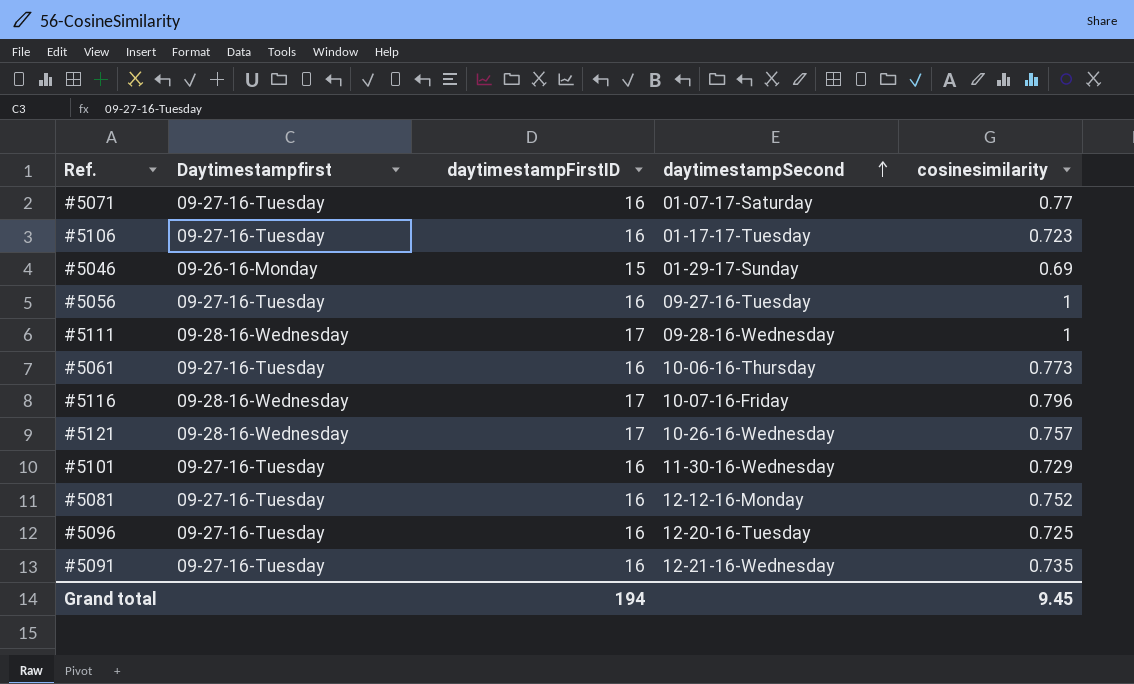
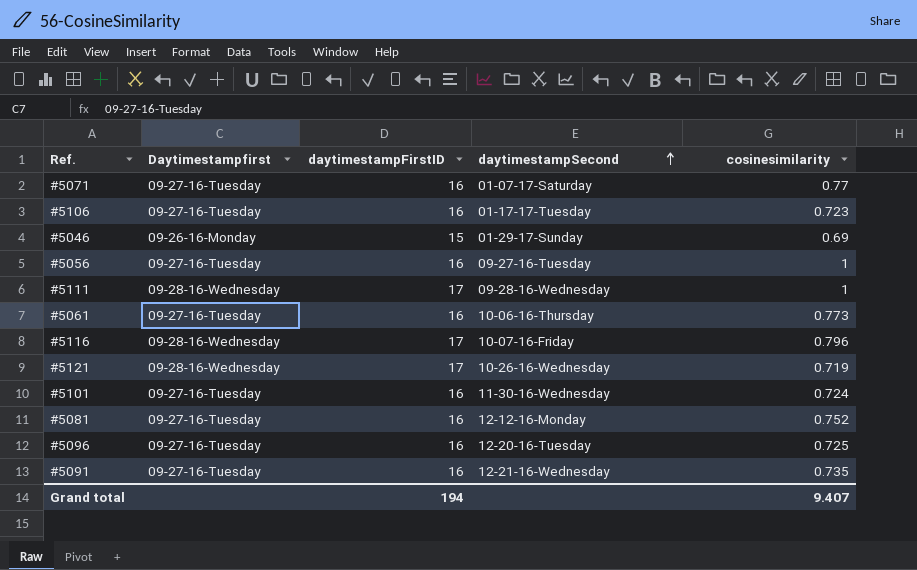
#5121 | cosinesimilarity: 0.757 -> 0.719
#5101 | cosinesimilarity: 0.729 -> 0.724
Grand total | cosinesimilarity: 9.45 -> 9.407

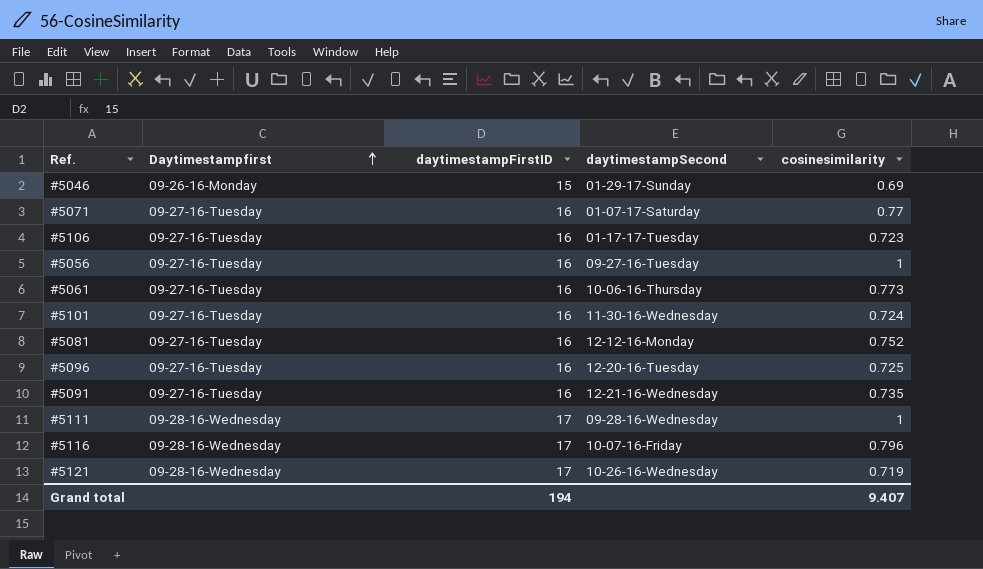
row order: daytimestampSecond ascending -> Daytimestampfirst ascending

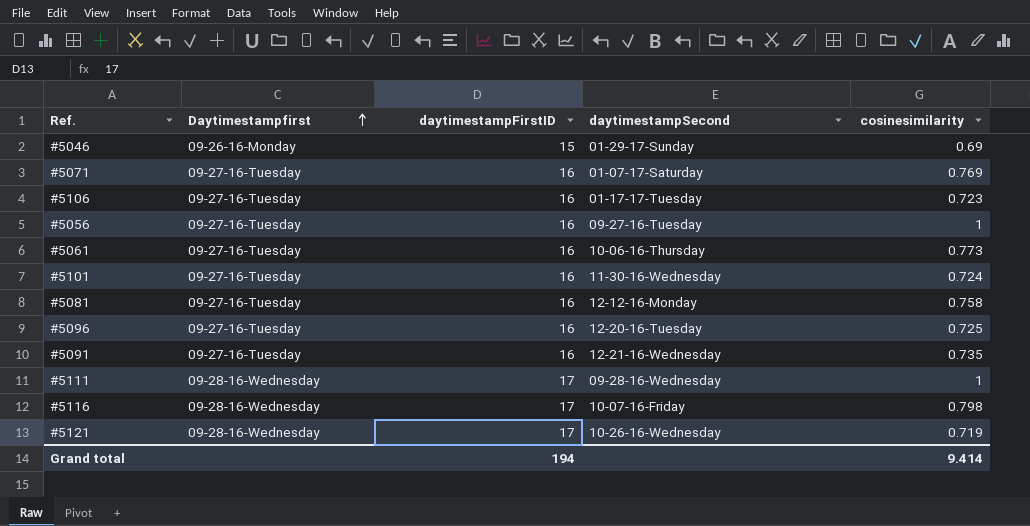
#5071 | cosinesimilarity: 0.77 -> 0.769
#5081 | cosinesimilarity: 0.752 -> 0.758
#5116 | cosinesimilarity: 0.796 -> 0.798
Grand total | cosinesimilarity: 9.407 -> 9.414

